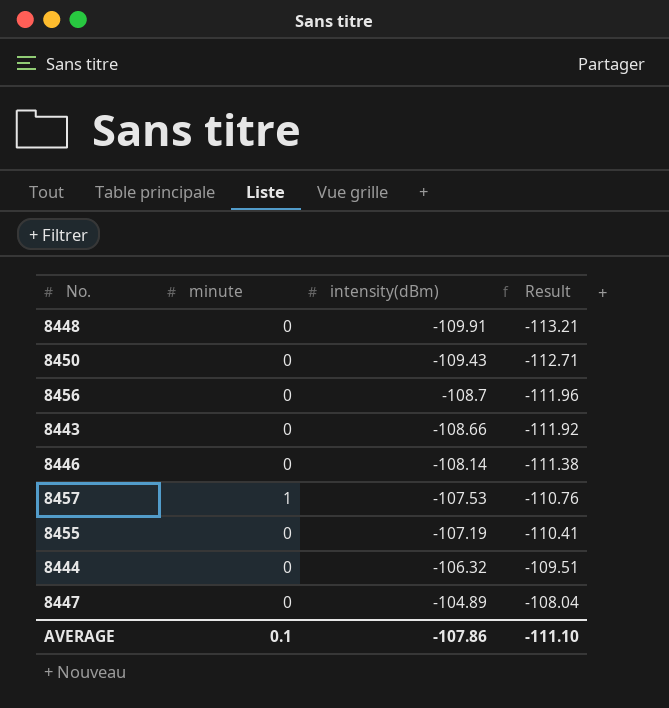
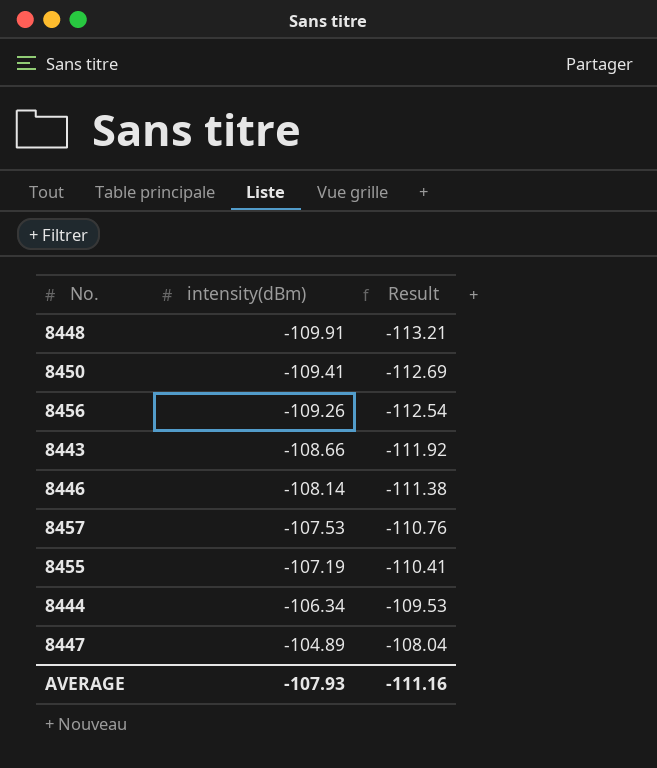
column minute | position: 2 -> none
8450 | intensity(dBm): -109.43 -> -109.41
8450 | Result: -112.71 -> -112.69
8456 | intensity(dBm): -108.7 -> -109.26
8456 | Result: -111.96 -> -112.54
8444 | intensity(dBm): -106.32 -> -106.34
8444 | Result: -109.51 -> -109.53
AVERAGE | intensity(dBm): -107.86 -> -107.93
AVERAGE | Result: -111.10 -> -111.16

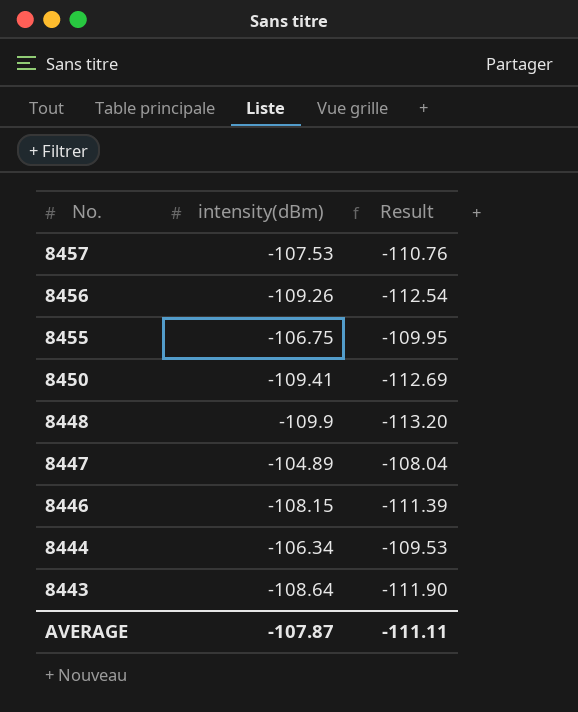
row order: intensity(dBm) ascending -> No. descending
8455 | intensity(dBm): -107.19 -> -106.75
8455 | Result: -110.41 -> -109.95
8448 | intensity(dBm): -109.91 -> -109.9
8448 | Result: -113.21 -> -113.20
8446 | intensity(dBm): -108.14 -> -108.15
8446 | Result: -111.38 -> -111.39
8443 | intensity(dBm): -108.66 -> -108.64
8443 | Result: -111.92 -> -111.90
AVERAGE | intensity(dBm): -107.93 -> -107.87
AVERAGE | Result: -111.16 -> -111.11

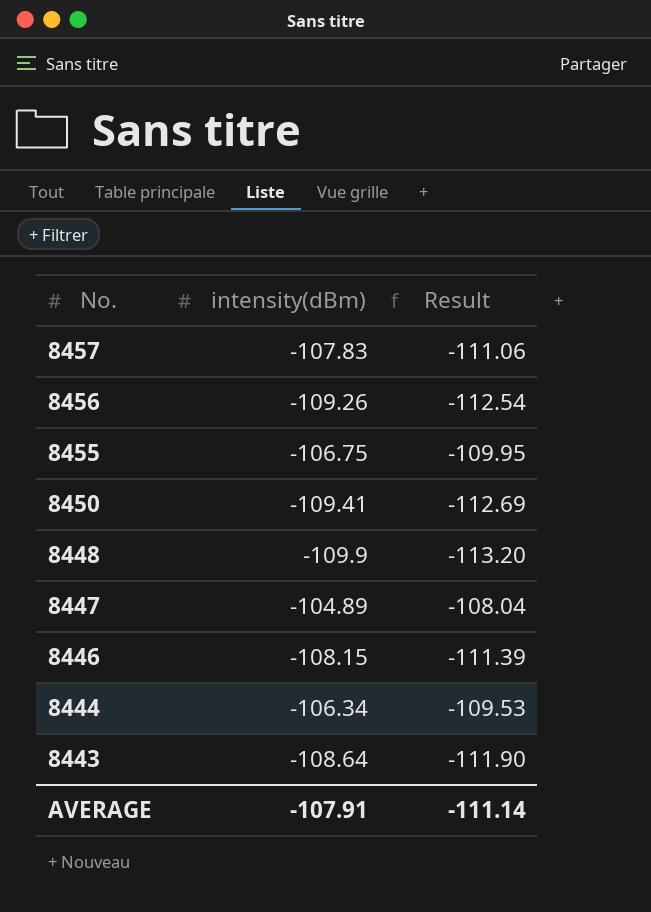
8457 | intensity(dBm): -107.53 -> -107.83
8457 | Result: -110.76 -> -111.06
AVERAGE | intensity(dBm): -107.87 -> -107.91
AVERAGE | Result: -111.11 -> -111.14

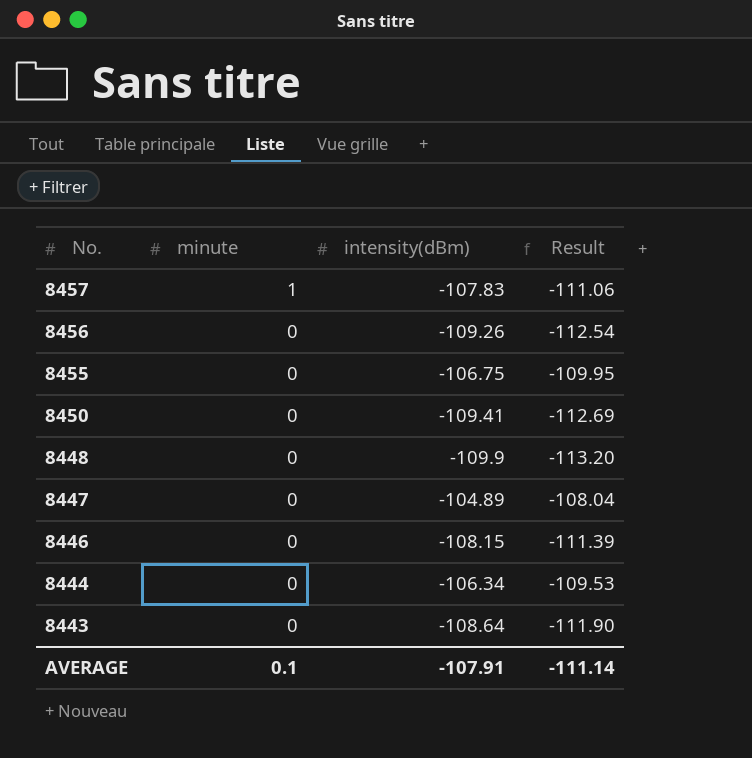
column minute | position: none -> 2

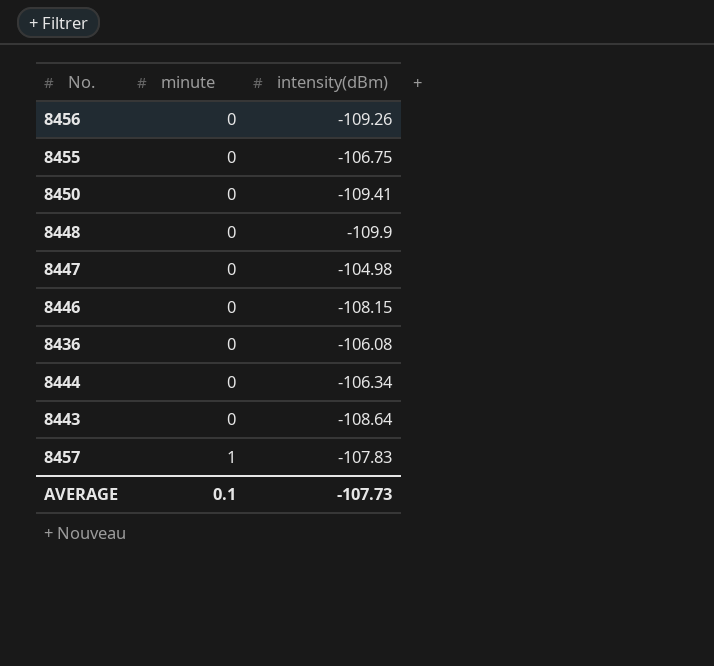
row order: No. descending -> minute ascending
column Result | formula: [intensity(dBm)] * 1.03 -> none
8447 | intensity(dBm): -104.89 -> -104.98
row 8436: none -> 0 | -106.08
AVERAGE | intensity(dBm): -107.91 -> -107.73

